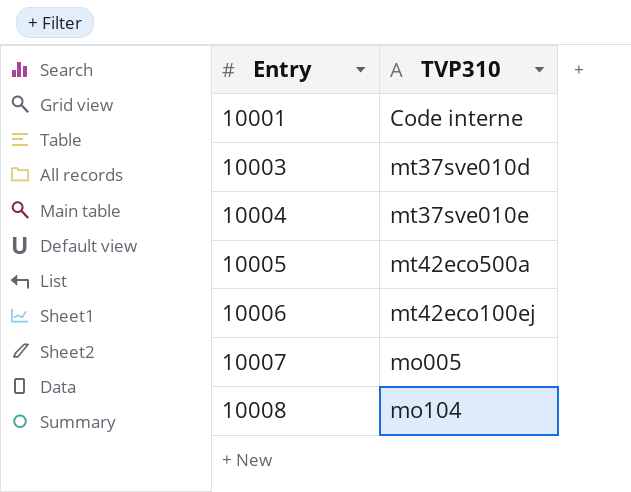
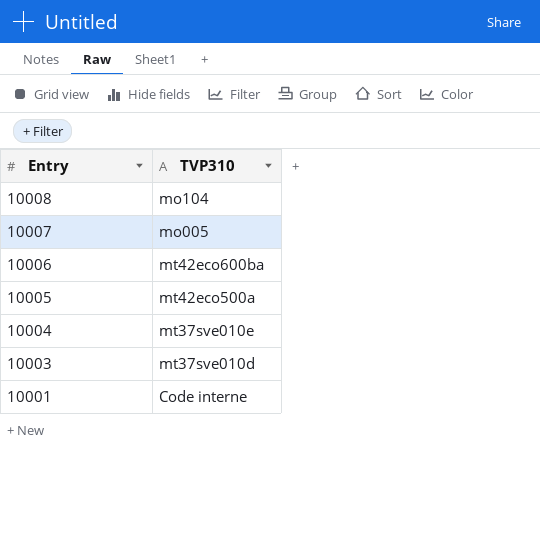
row order: Entry ascending -> Entry descending
10006 | TVP310: mt42eco100ej -> mt42eco600ba

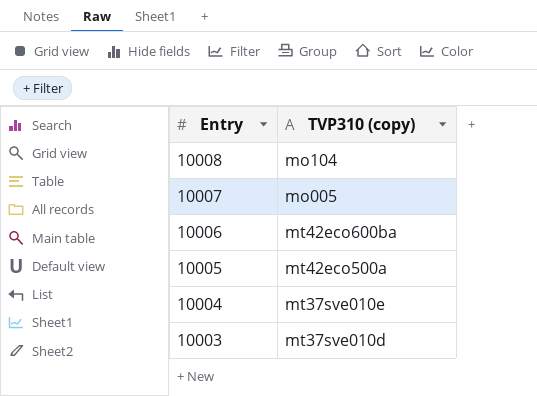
column name: TVP310 -> TVP310 (copy)
row 10001: Code interne -> none

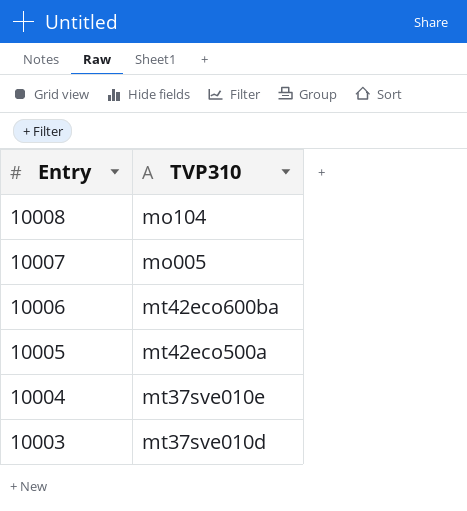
column name: TVP310 (copy) -> TVP310

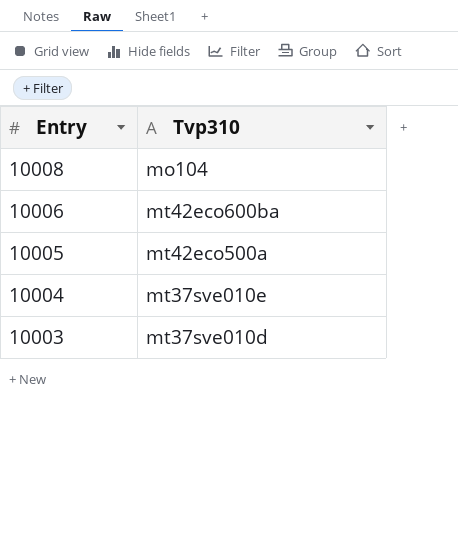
column name: TVP310 -> Tvp310
row 10007: mo005 -> none

